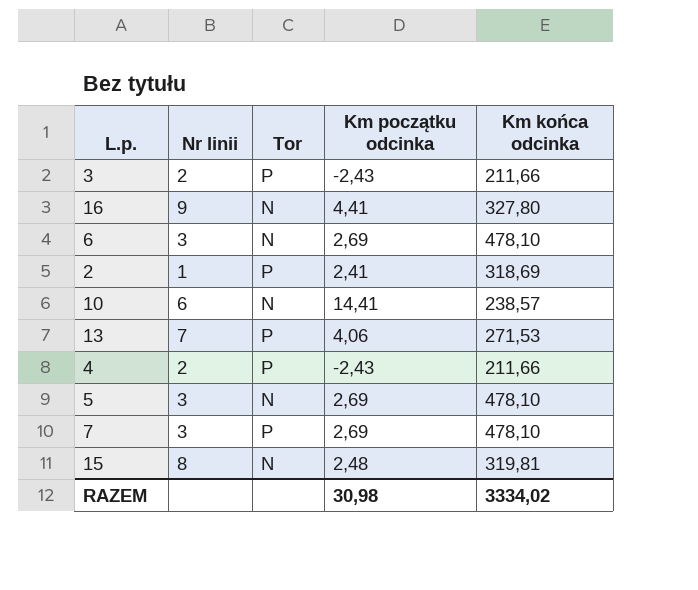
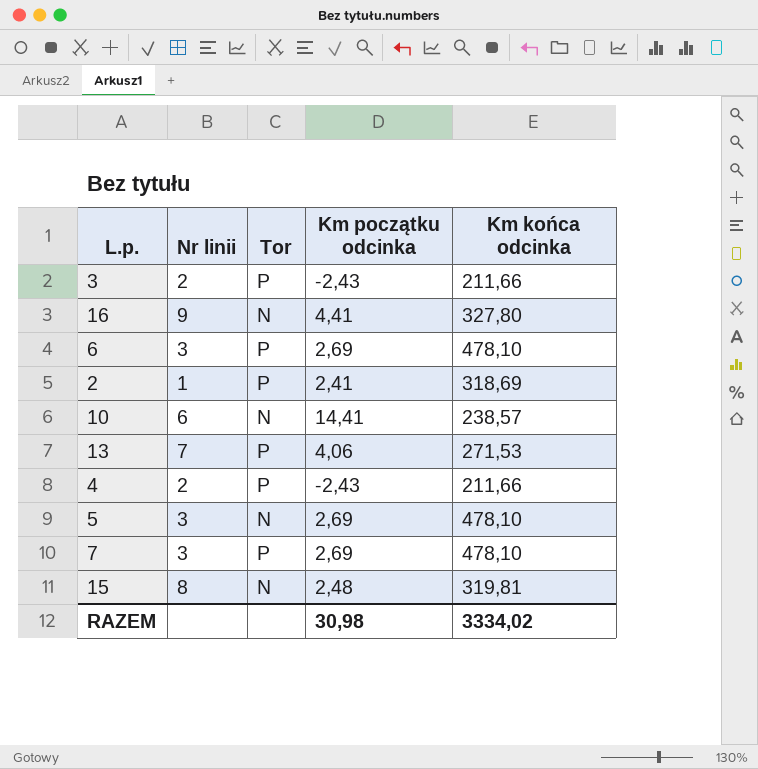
6 | Tor: N -> P

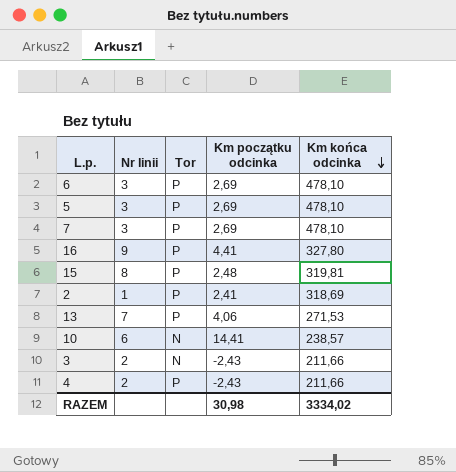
row order: none -> Km końca odcinka descending
5 | Tor: N -> P
16 | Tor: N -> P
15 | Tor: N -> P
3 | Tor: P -> N

